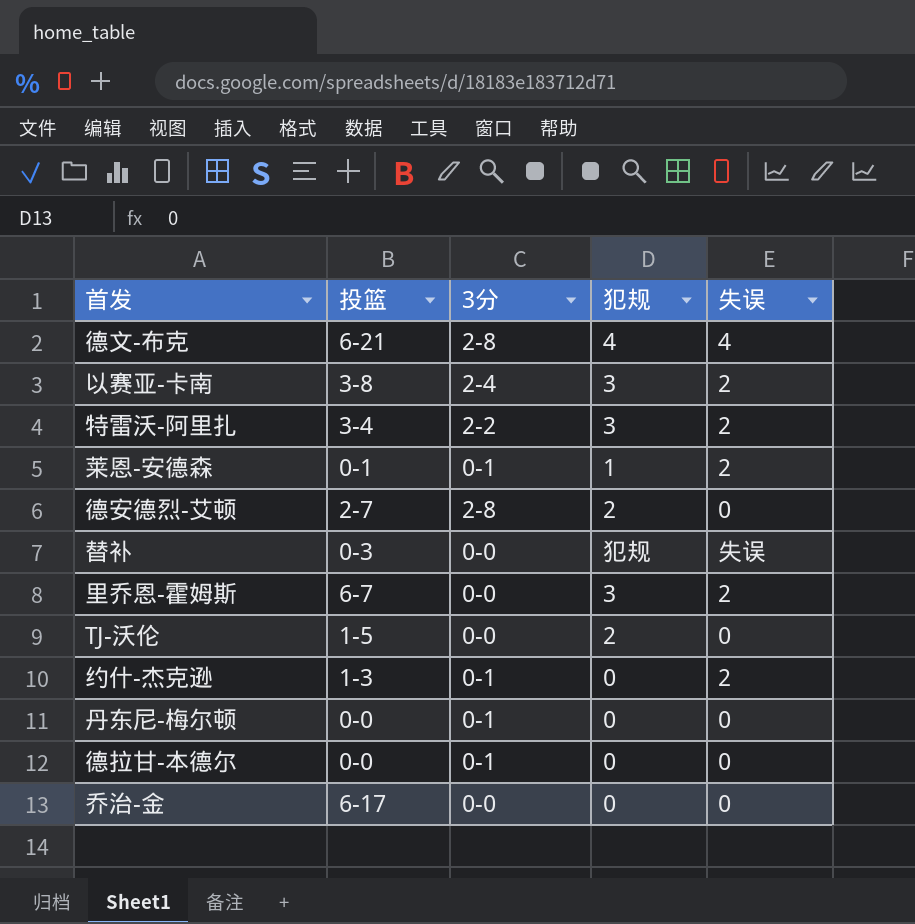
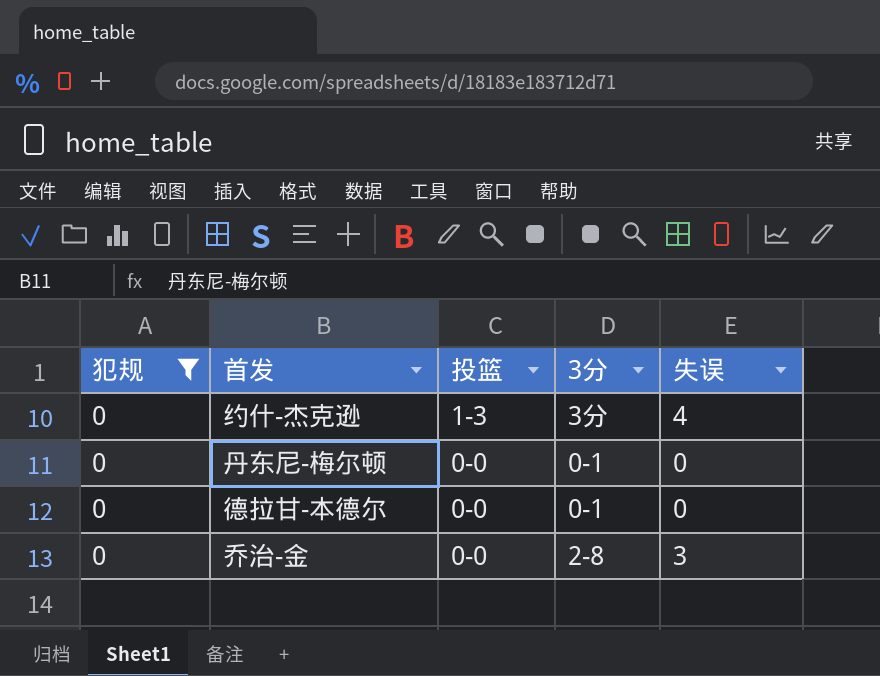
filter: none -> 犯规 = 0
column 犯规 | position: 4 -> 1
约什-杰克逊 | 3分: 0-1 -> 3分
约什-杰克逊 | 失误: 2 -> 4
乔治-金 | 投篮: 6-17 -> 0-0
乔治-金 | 3分: 0-0 -> 2-8
乔治-金 | 失误: 0 -> 3

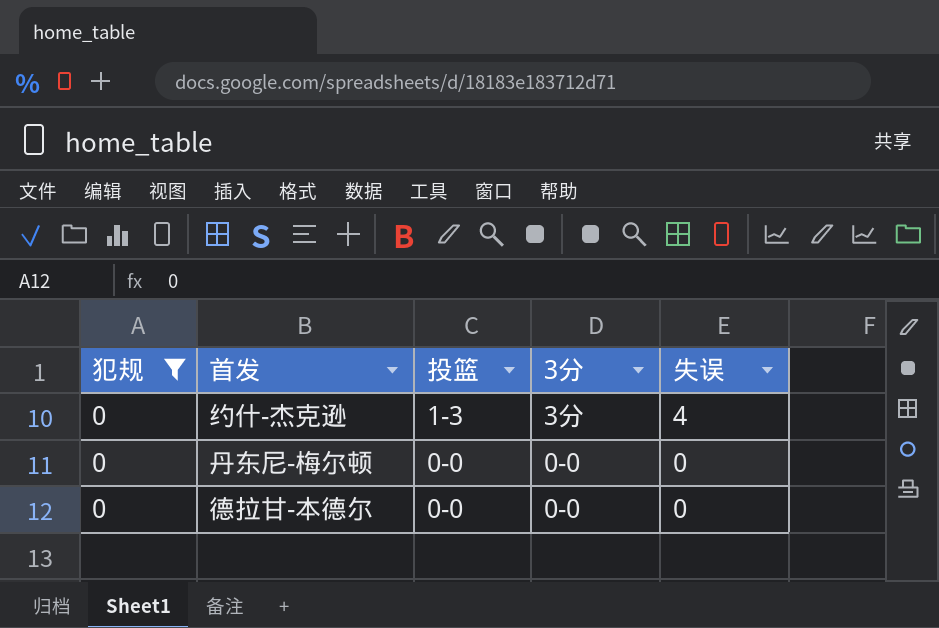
row 乔治-金: 0 | 0-0 | 2-8 | 3 -> none
丹东尼-梅尔顿 | 3分: 0-1 -> 0-0
德拉甘-本德尔 | 3分: 0-1 -> 0-0

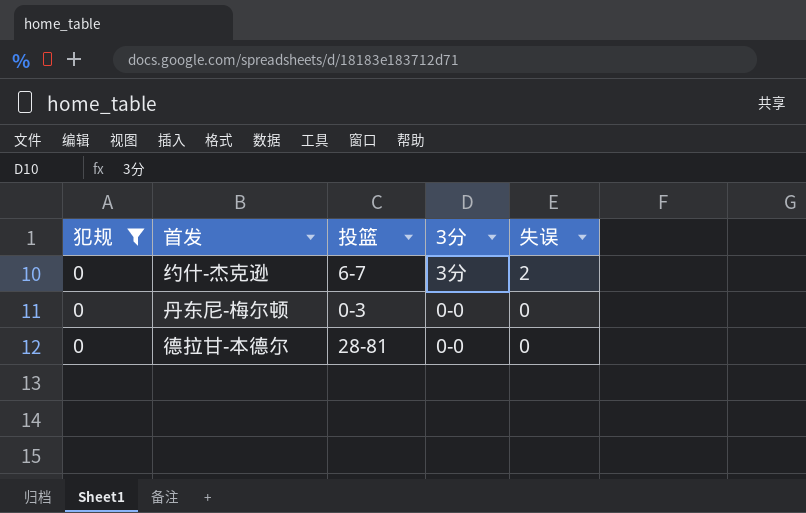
约什-杰克逊 | 投篮: 1-3 -> 6-7
约什-杰克逊 | 失误: 4 -> 2
丹东尼-梅尔顿 | 投篮: 0-0 -> 0-3
德拉甘-本德尔 | 投篮: 0-0 -> 28-81

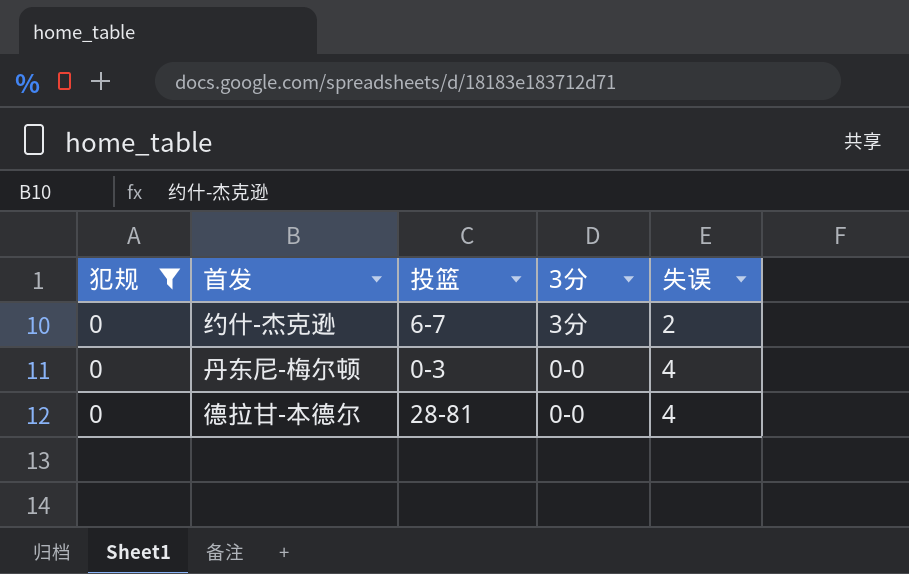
丹东尼-梅尔顿 | 失误: 0 -> 4
德拉甘-本德尔 | 失误: 0 -> 4

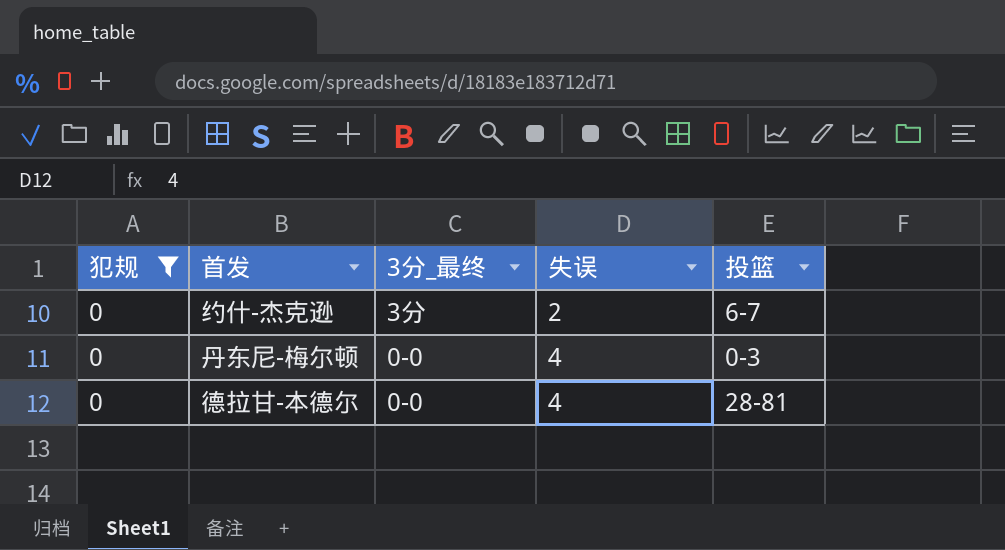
column name: 3分 -> 3分_最终
column 投篮 | position: 3 -> 5

